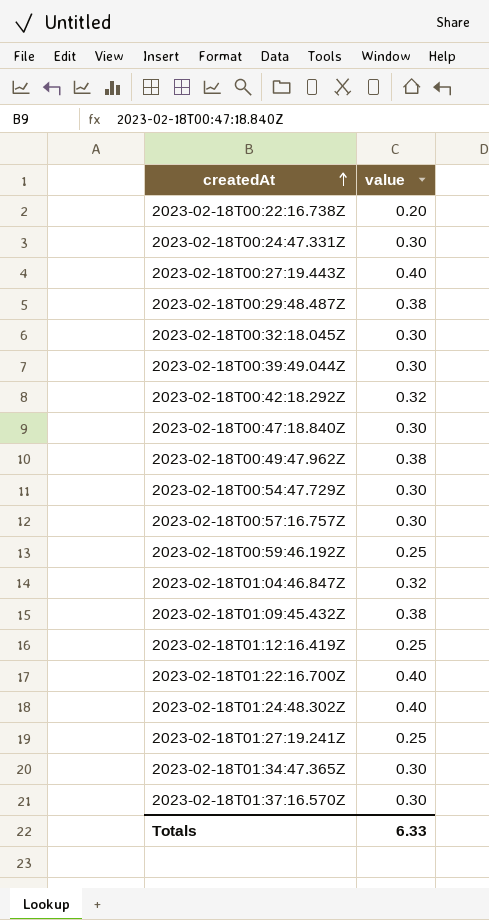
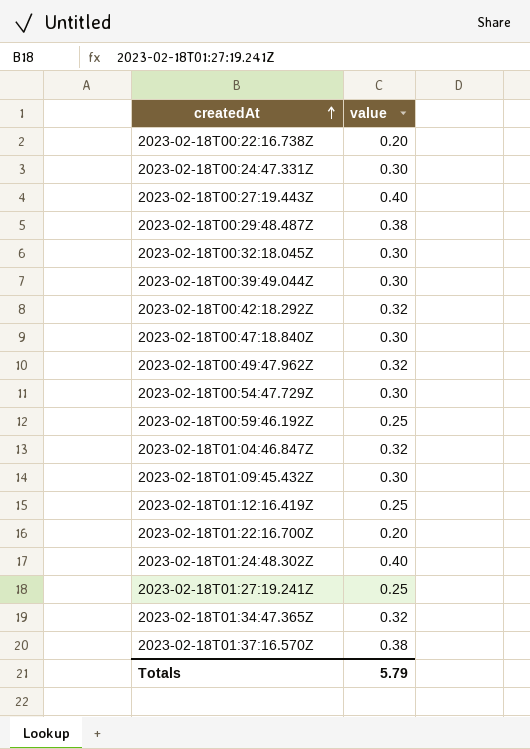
row 2023-02-18T00:57:16.757Z: 0.30 -> none
2023-02-18T00:49:47.962Z | value: 0.38 -> 0.32
2023-02-18T01:09:45.432Z | value: 0.38 -> 0.30
2023-02-18T01:22:16.700Z | value: 0.40 -> 0.20
2023-02-18T01:34:47.365Z | value: 0.30 -> 0.32
2023-02-18T01:37:16.570Z | value: 0.30 -> 0.38
Totals | value: 6.33 -> 5.79

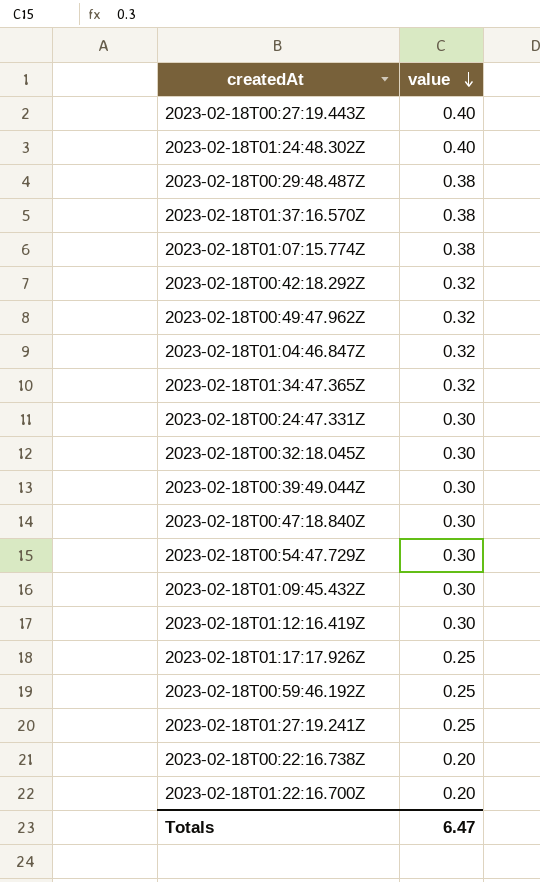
row order: createdAt ascending -> value descending
row 2023-02-18T01:07:15.774Z: none -> 0.38
2023-02-18T01:12:16.419Z | value: 0.25 -> 0.30
row 2023-02-18T01:17:17.926Z: none -> 0.25
Totals | value: 5.79 -> 6.47

